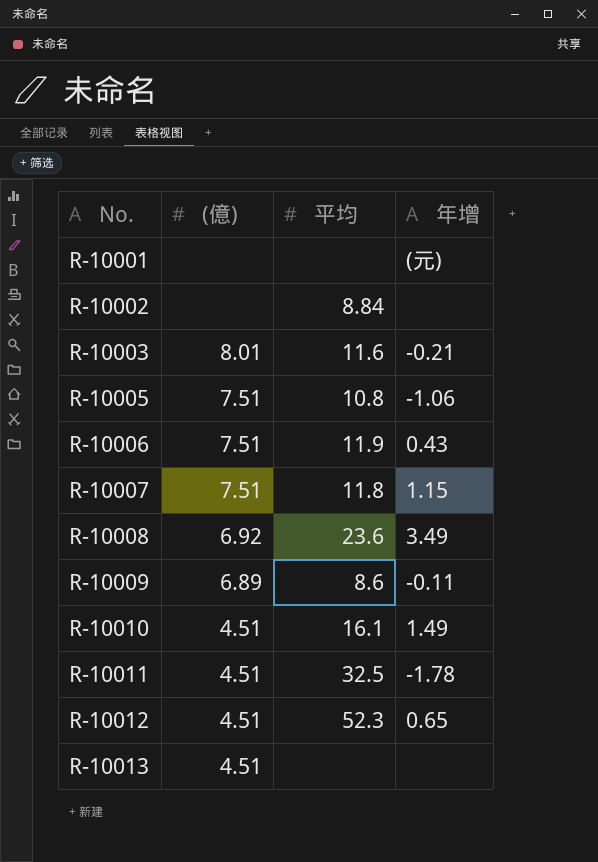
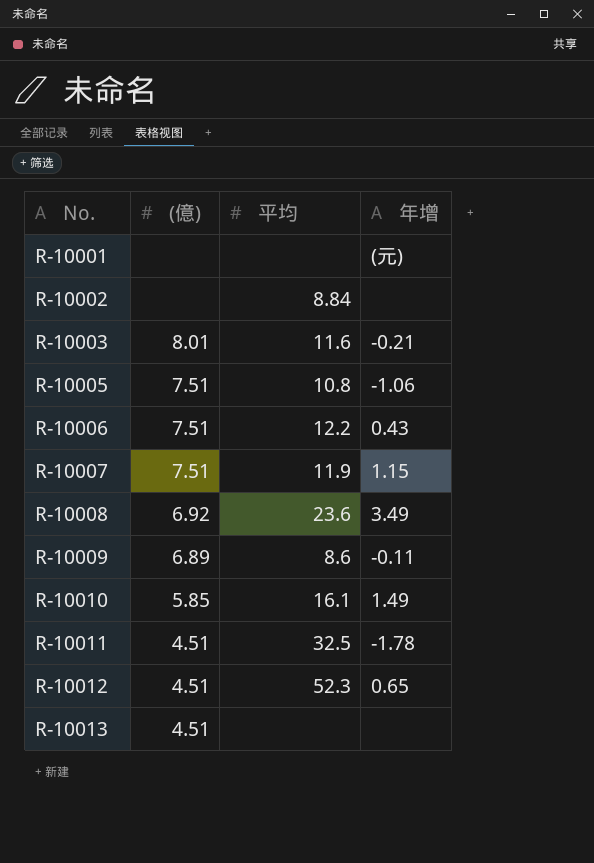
R-10006 | 平均: 11.9 -> 12.2
R-10007 | 平均: 11.8 -> 11.9
R-10010 | (億): 4.51 -> 5.85

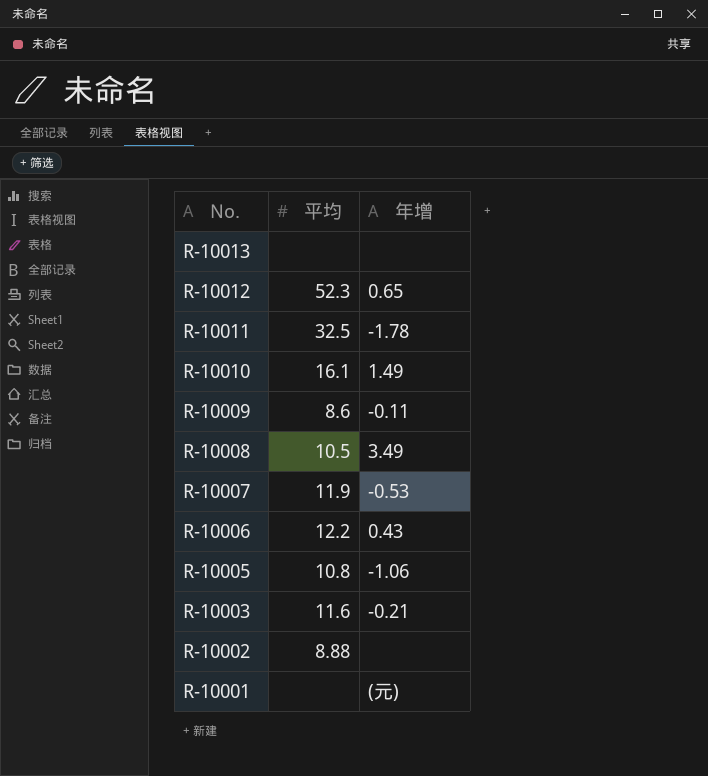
row order: No. ascending -> No. descending
column (億) | position: 2 -> none
R-10008 | 平均: 23.6 -> 10.5
R-10007 | 年增: 1.15 -> -0.53
R-10002 | 平均: 8.84 -> 8.88

